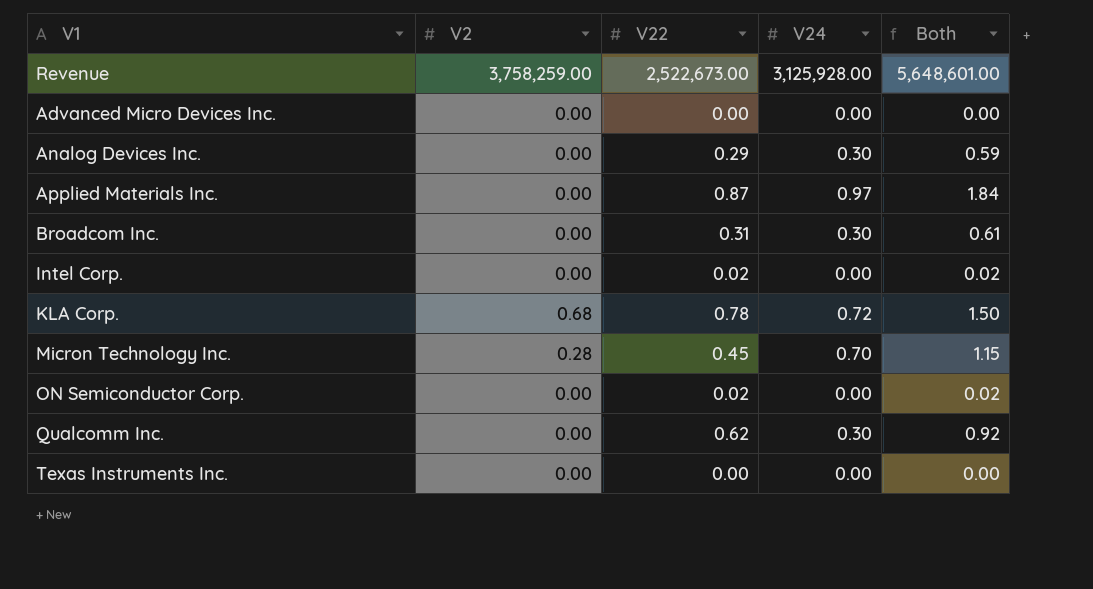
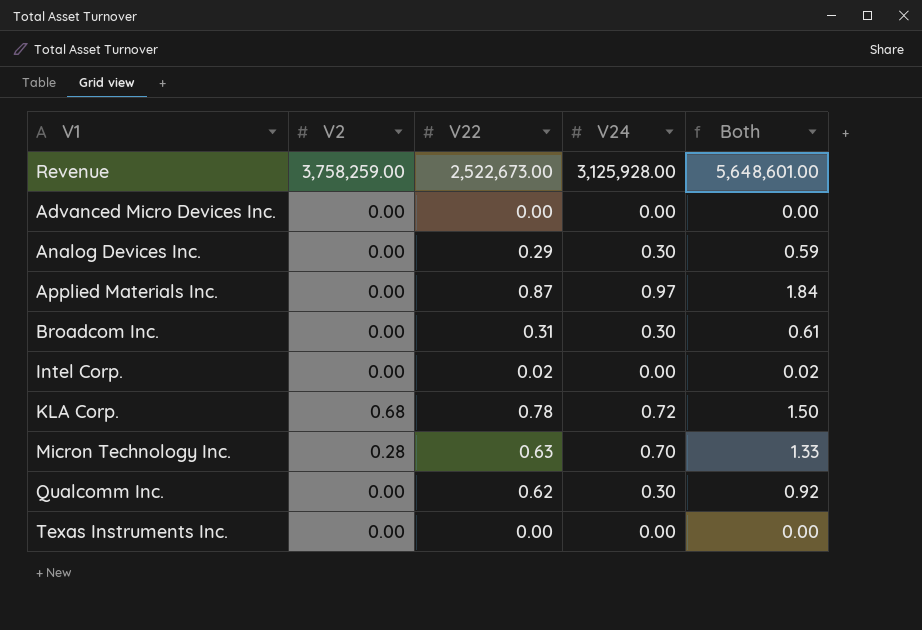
row ON Semiconductor Corp.: 0.00 | 0.02 | 0.00 | 0.02 -> none
Micron Technology Inc. | V22: 0.45 -> 0.63
Micron Technology Inc. | Both: 1.15 -> 1.33

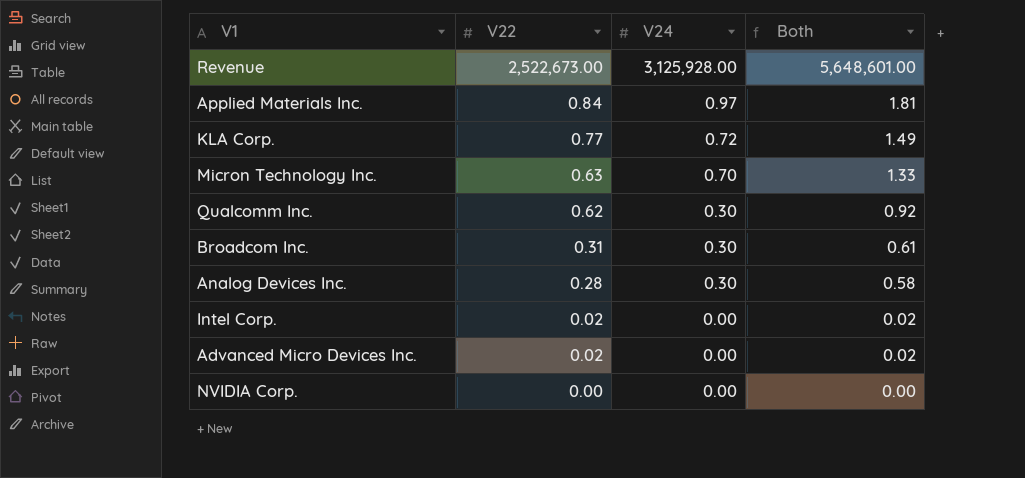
row order: none -> V22 descending
column V2 | position: 2 -> none
row Texas Instruments Inc.: 0.00 | 0.00 | 0.00 | 0.00 -> none
Applied Materials Inc. | V22: 0.87 -> 0.84
Applied Materials Inc. | Both: 1.84 -> 1.81
KLA Corp. | V22: 0.78 -> 0.77
KLA Corp. | Both: 1.50 -> 1.49
Analog Devices Inc. | V22: 0.29 -> 0.28
Analog Devices Inc. | Both: 0.59 -> 0.58
Advanced Micro Devices Inc. | V22: 0.00 -> 0.02
Advanced Micro Devices Inc. | Both: 0.00 -> 0.02
row NVIDIA Corp.: none -> 0.00 | 0.00 | 0.00

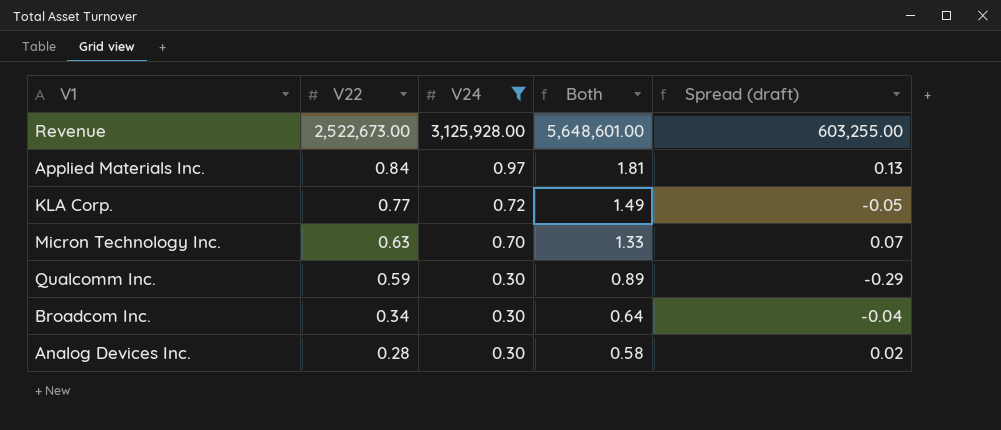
filter: none -> V24 != 0.00
column Spread (draft) | formula: none -> [V24] - [V22]
Qualcomm Inc. | V22: 0.62 -> 0.59
Qualcomm Inc. | Both: 0.92 -> 0.89
Broadcom Inc. | V22: 0.31 -> 0.34
Broadcom Inc. | Both: 0.61 -> 0.64

